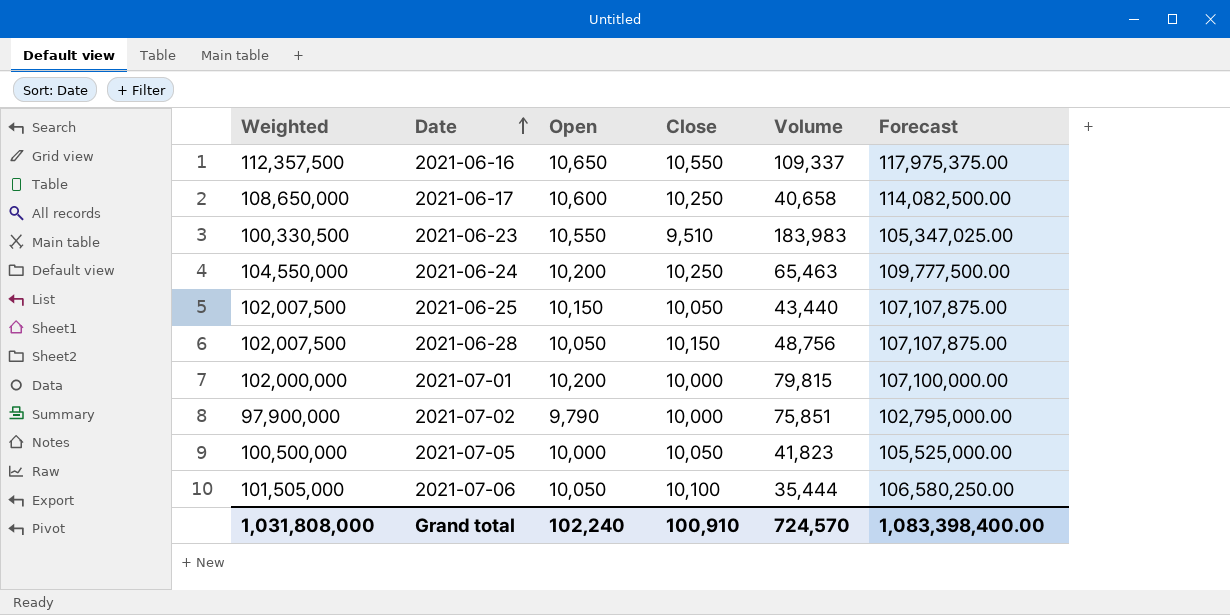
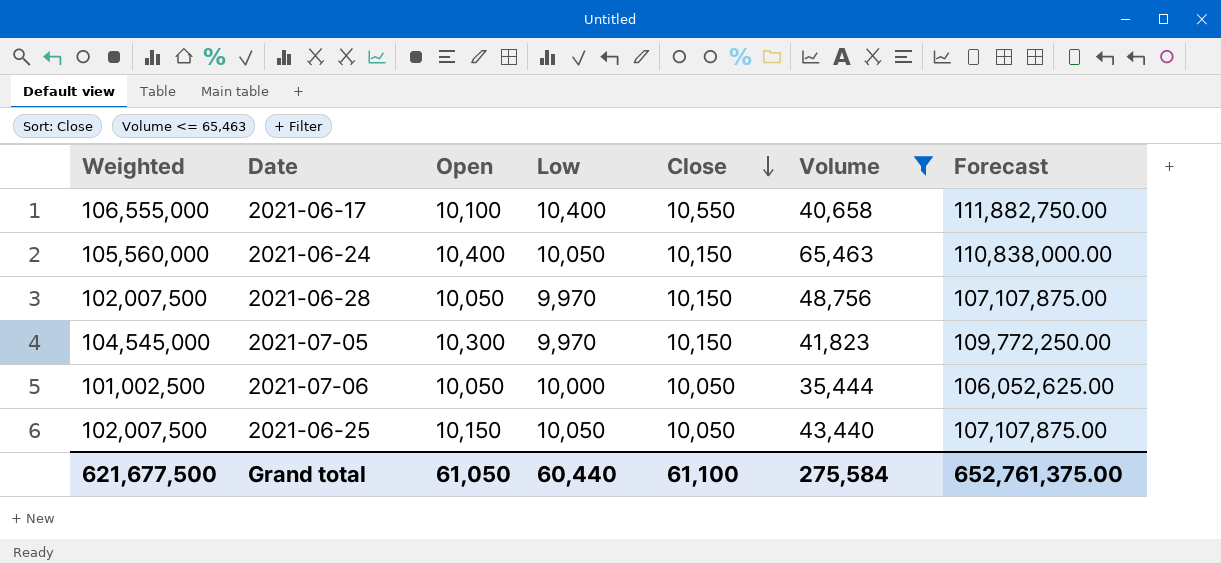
filter: none -> Volume <= 65,463
row order: Date ascending -> Close descending
column Low | position: none -> 4
2021-06-17 | Weighted: 108,650,000 -> 106,555,000
2021-06-17 | Open: 10,600 -> 10,100
2021-06-17 | Close: 10,250 -> 10,550
2021-06-17 | Forecast: 114,082,500.00 -> 111,882,750.00
2021-06-24 | Weighted: 104,550,000 -> 105,560,000
2021-06-24 | Open: 10,200 -> 10,400
2021-06-24 | Close: 10,250 -> 10,150
2021-06-24 | Forecast: 109,777,500.00 -> 110,838,000.00
2021-07-05 | Weighted: 100,500,000 -> 104,545,000
2021-07-05 | Open: 10,000 -> 10,300
2021-07-05 | Close: 10,050 -> 10,150
2021-07-05 | Forecast: 105,525,000.00 -> 109,772,250.00
2021-07-06 | Weighted: 101,505,000 -> 101,002,500
2021-07-06 | Close: 10,100 -> 10,050
2021-07-06 | Forecast: 106,580,250.00 -> 106,052,625.00
Grand total | Weighted: 1,031,808,000 -> 621,677,500
Grand total | Open: 102,240 -> 61,050
Grand total | Close: 100,910 -> 61,100
Grand total | Volume: 724,570 -> 275,584
Grand total | Forecast: 1,083,398,400.00 -> 652,761,375.00

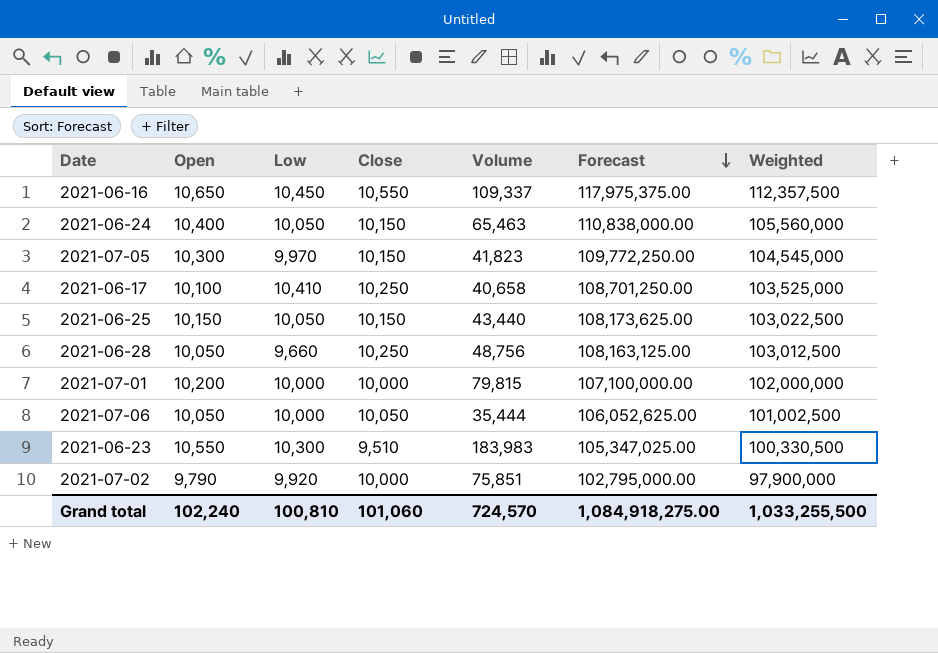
filter: Volume <= 65,463 -> none
row order: Close descending -> Forecast descending
column Weighted | position: 1 -> 7
2021-06-17 | Low: 10,400 -> 10,410
2021-06-17 | Close: 10,550 -> 10,250
2021-06-17 | Forecast: 111,882,750.00 -> 108,701,250.00
2021-06-17 | Weighted: 106,555,000 -> 103,525,000
2021-06-25 | Close: 10,050 -> 10,150
2021-06-25 | Forecast: 107,107,875.00 -> 108,173,625.00
2021-06-25 | Weighted: 102,007,500 -> 103,022,500
2021-06-28 | Low: 9,970 -> 9,660
2021-06-28 | Close: 10,150 -> 10,250
2021-06-28 | Forecast: 107,107,875.00 -> 108,163,125.00
2021-06-28 | Weighted: 102,007,500 -> 103,012,500
Grand total | Open: 61,050 -> 102,240
Grand total | Low: 60,440 -> 100,810
Grand total | Close: 61,100 -> 101,060
Grand total | Volume: 275,584 -> 724,570
Grand total | Forecast: 652,761,375.00 -> 1,084,918,275.00
Grand total | Weighted: 621,677,500 -> 1,033,255,500

